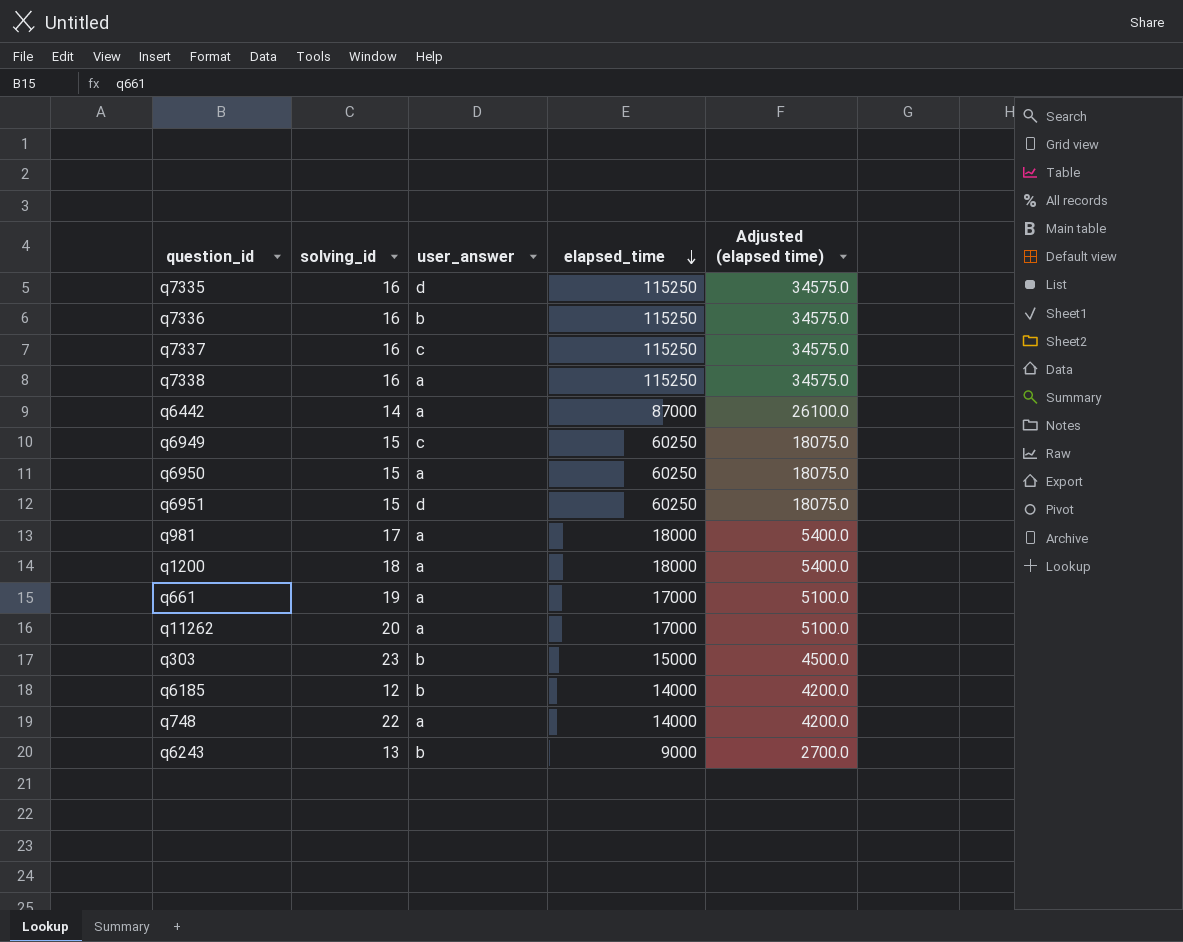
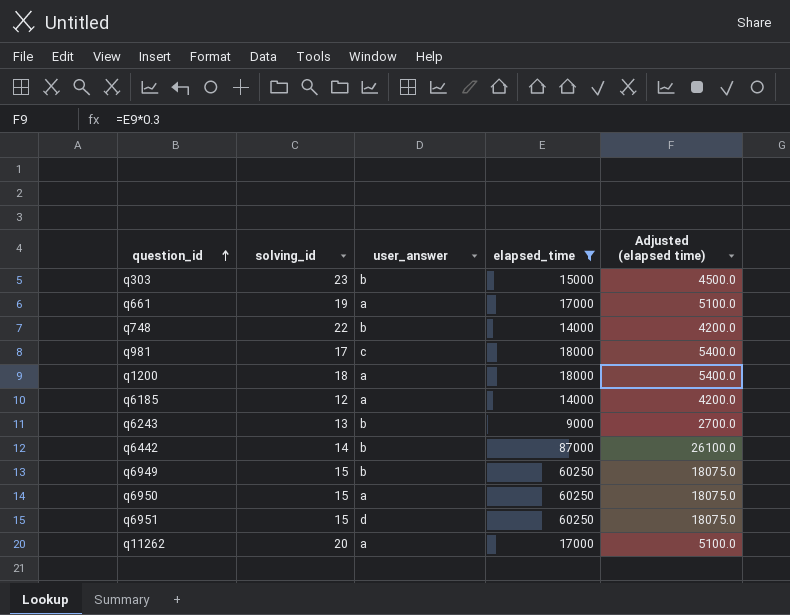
filter: none -> elapsed_time != 115250
row order: elapsed_time descending -> question_id ascending
q748 | user_answer: a -> b
q981 | user_answer: a -> c
q6185 | user_answer: b -> a
q6442 | user_answer: a -> b
q6949 | user_answer: c -> b

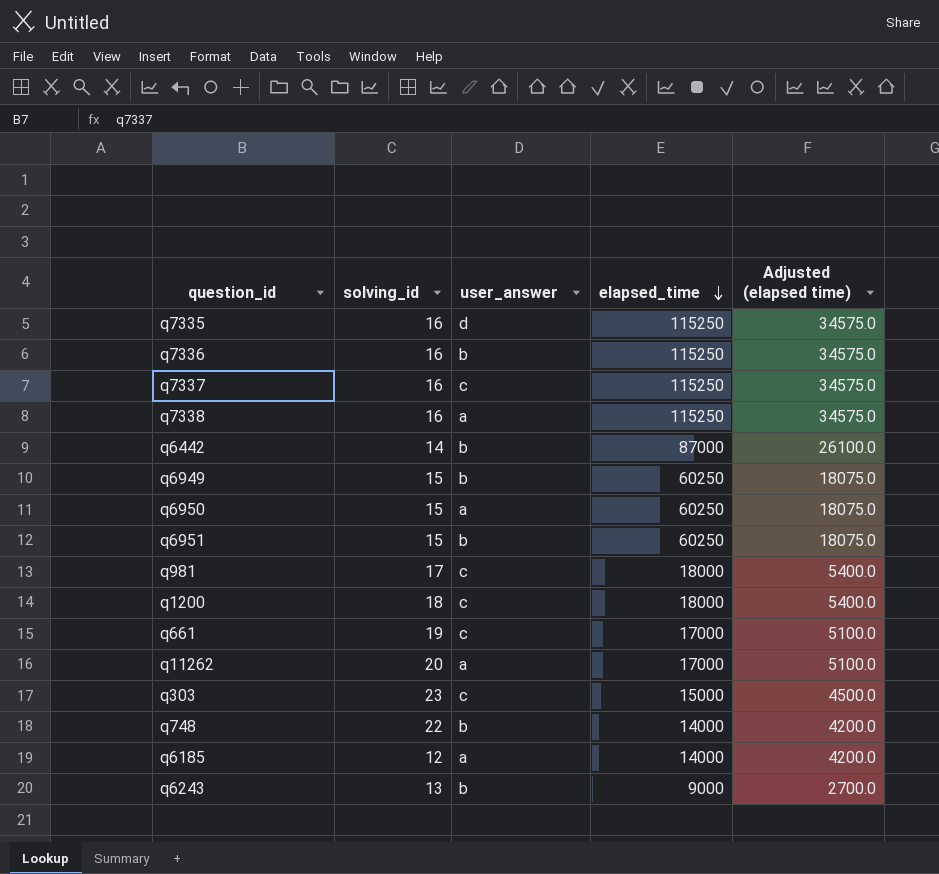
filter: elapsed_time != 115250 -> none
row order: question_id ascending -> elapsed_time descending
q6951 | user_answer: d -> b
q1200 | user_answer: a -> c
q661 | user_answer: a -> c
q303 | user_answer: b -> c

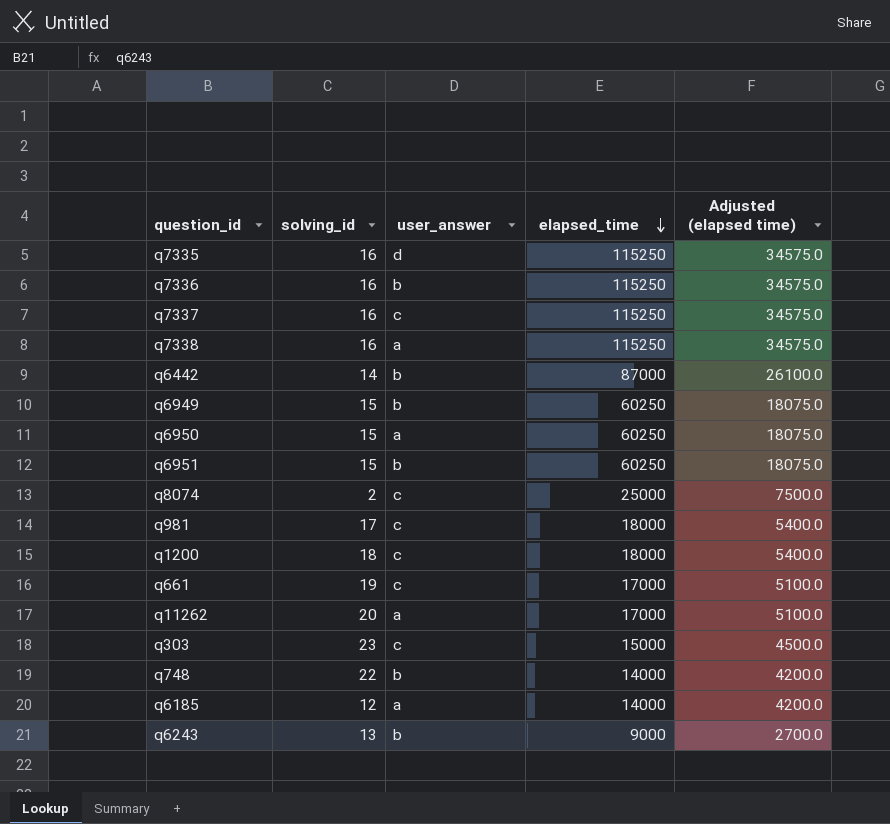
row q8074: none -> 2 | c | 25000 | 7500.0

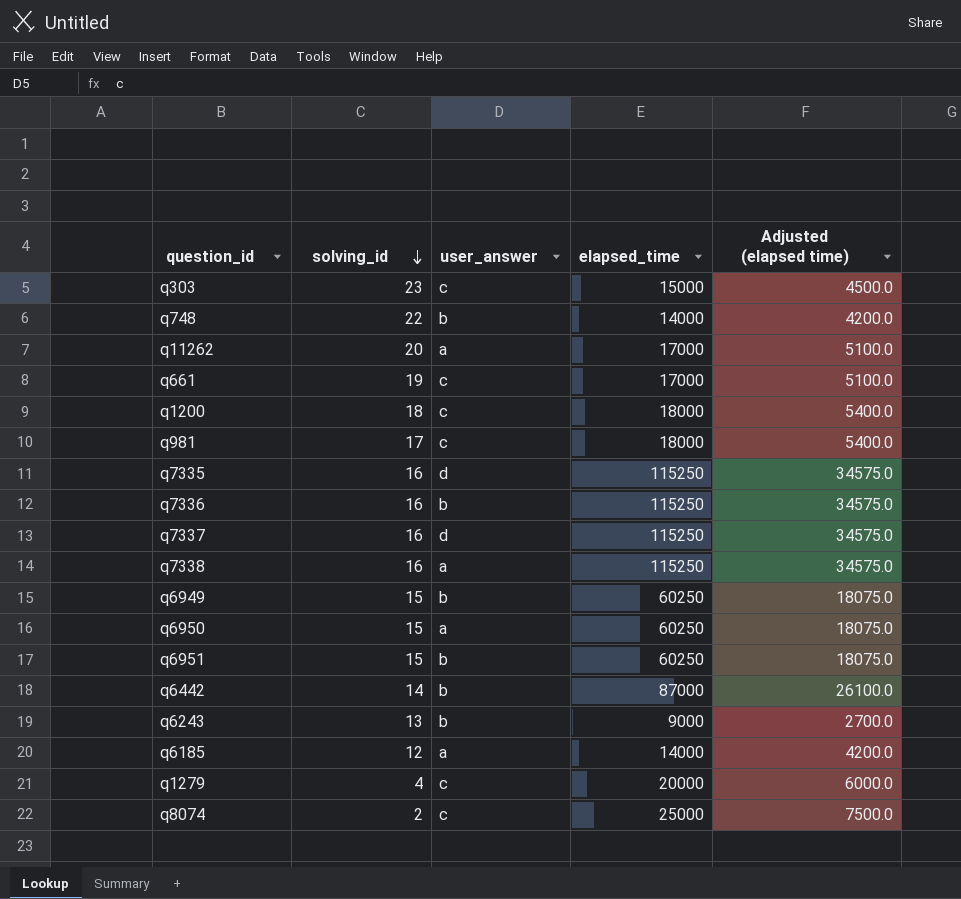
row order: elapsed_time descending -> solving_id descending
q7337 | user_answer: c -> d
row q1279: none -> 4 | c | 20000 | 6000.0

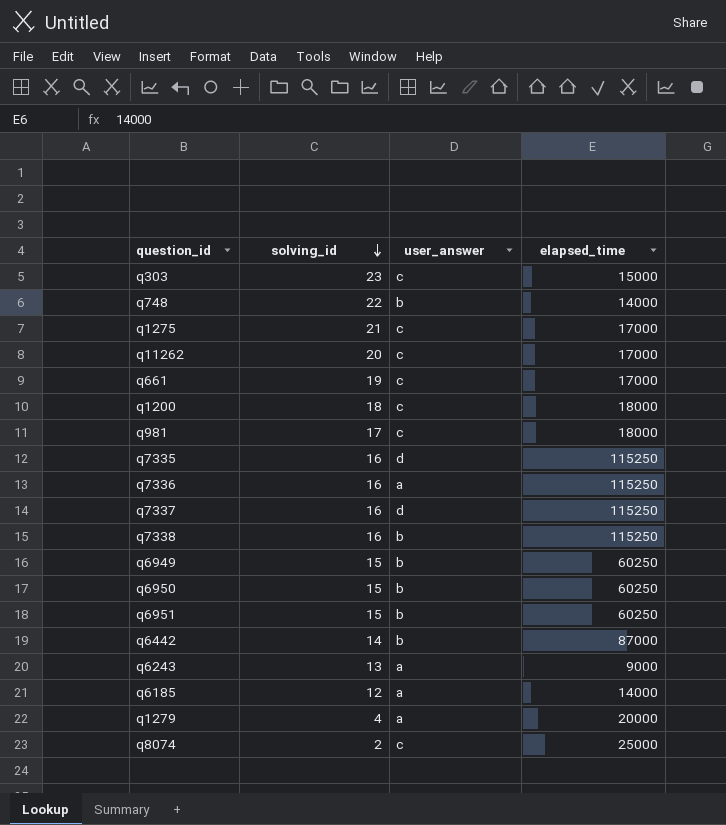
column Adjusted (elapsed time) | formula: [elapsed_time] * 0.3 -> none
row q1275: none -> 21 | c | 17000
q11262 | user_answer: a -> c
q7336 | user_answer: b -> a
q7338 | user_answer: a -> b
q6950 | user_answer: a -> b
q6243 | user_answer: b -> a
q1279 | user_answer: c -> a

